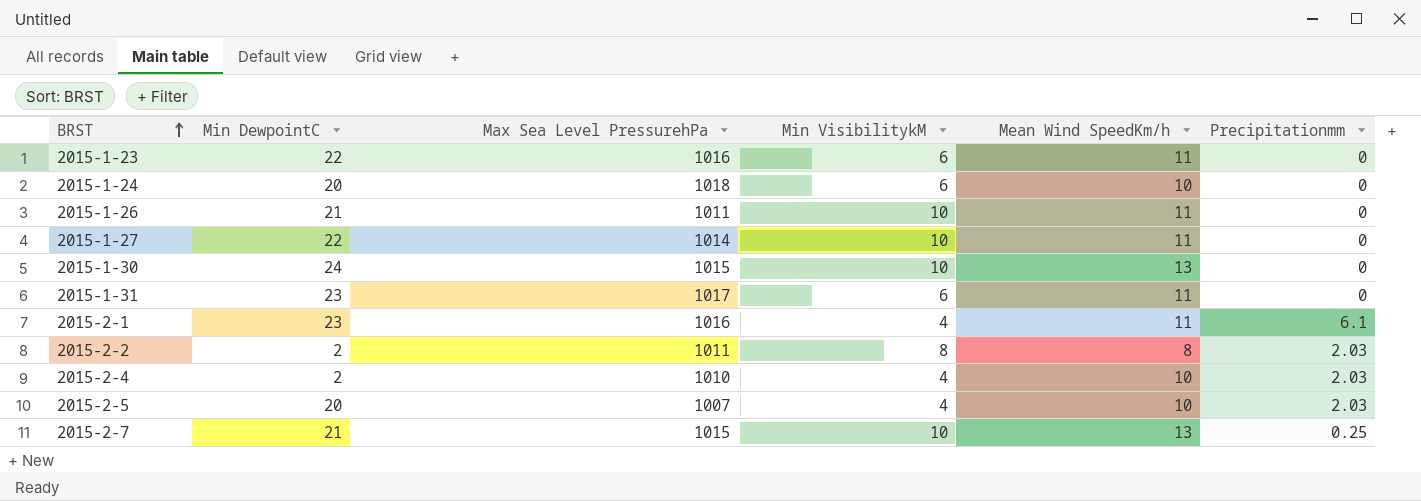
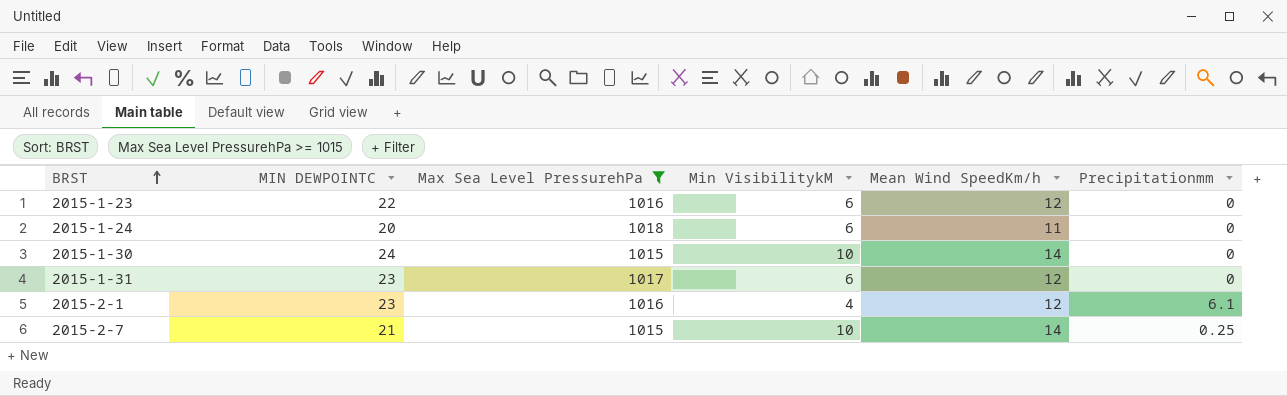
filter: none -> Max Sea Level PressurehPa >= 1015
column name: Min DewpointC -> MIN DEWPOINTC
2015-1-23 | Mean Wind SpeedKm/h: 11 -> 12
2015-1-24 | Mean Wind SpeedKm/h: 10 -> 11
2015-1-30 | Mean Wind SpeedKm/h: 13 -> 14
2015-1-31 | Mean Wind SpeedKm/h: 11 -> 12
2015-2-1 | Mean Wind SpeedKm/h: 11 -> 12
2015-2-7 | Mean Wind SpeedKm/h: 13 -> 14

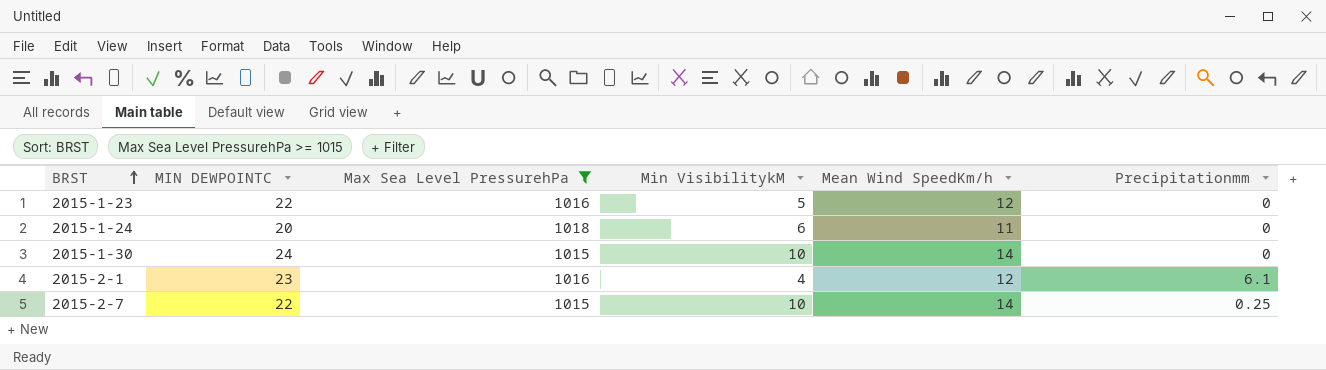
row 2015-1-31: 23 | 1017 | 6 | 12 | 0 -> none
2015-1-23 | Min VisibilitykM: 6 -> 5
2015-2-7 | MIN DEWPOINTC: 21 -> 22

